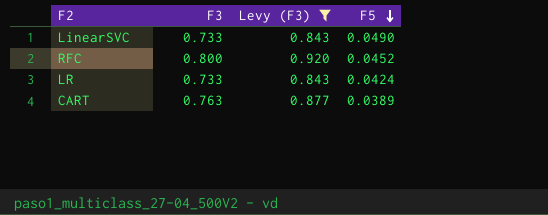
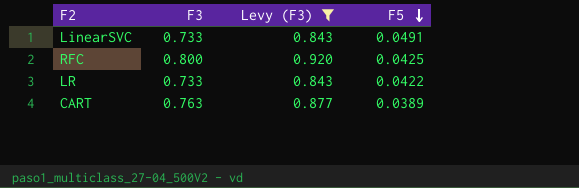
LinearSVC | F5: 0.0490 -> 0.0491
RFC | F5: 0.0452 -> 0.0425
LR | F5: 0.0424 -> 0.0422

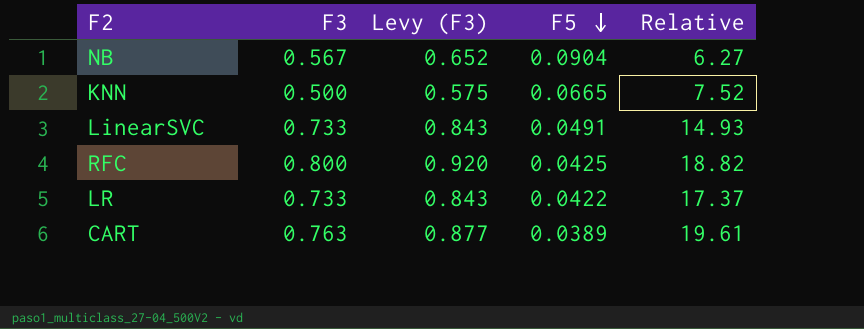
filter: Levy (F3) >= 0.843 -> none
column Relative | formula: none -> [F3] / [F5]

